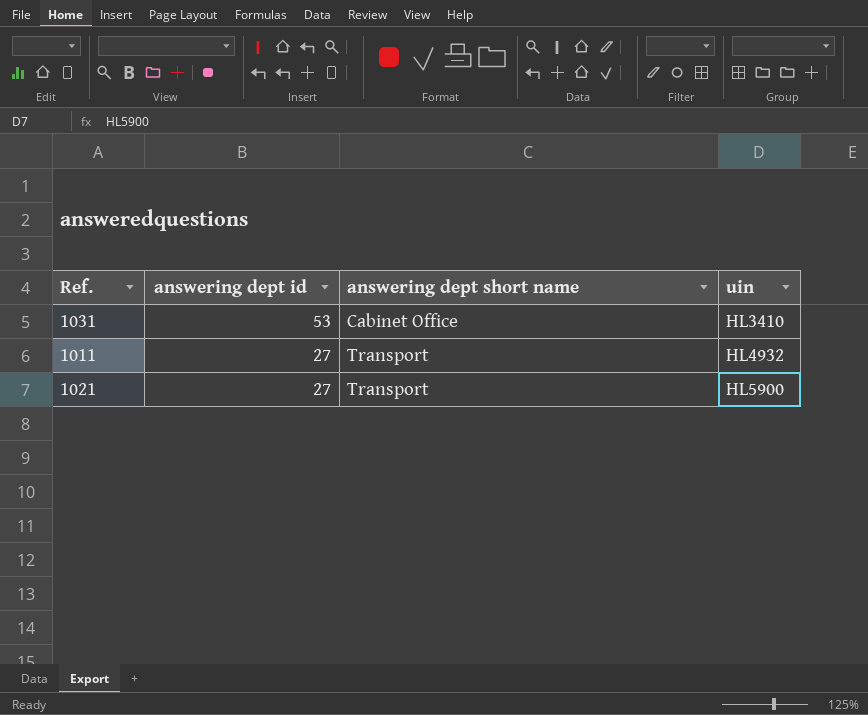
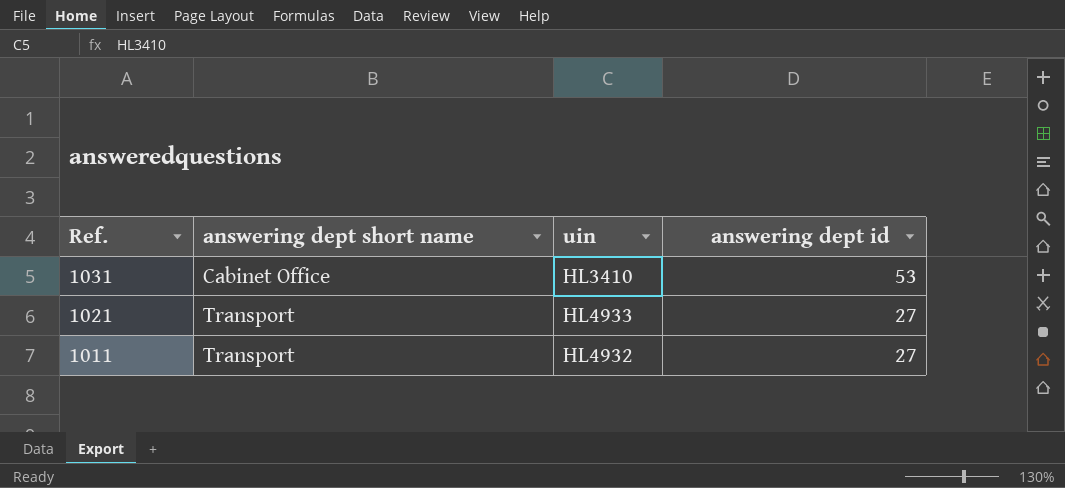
row order: answering dept id descending -> Ref. descending
column answering dept id | position: 2 -> 4
1021 | uin: HL5900 -> HL4933

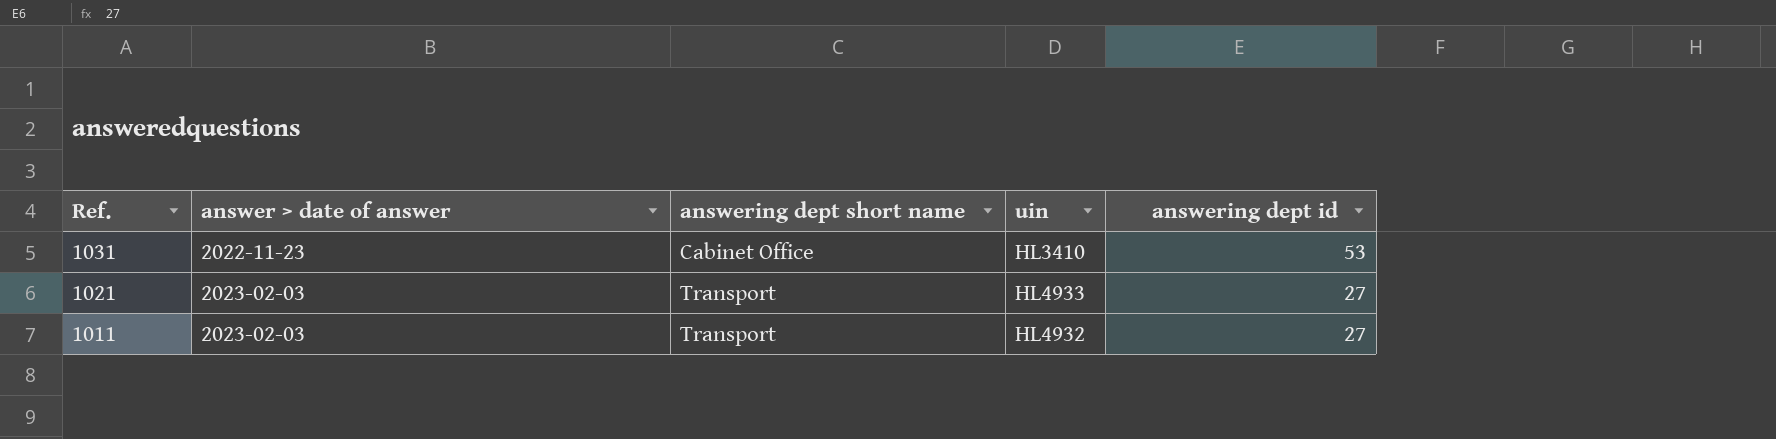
column answer > date of answer | position: none -> 2

